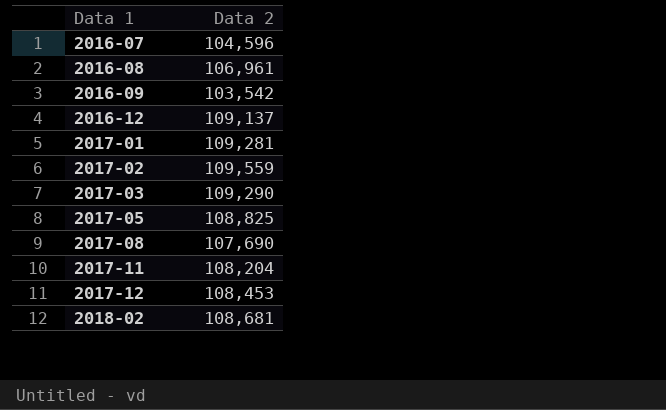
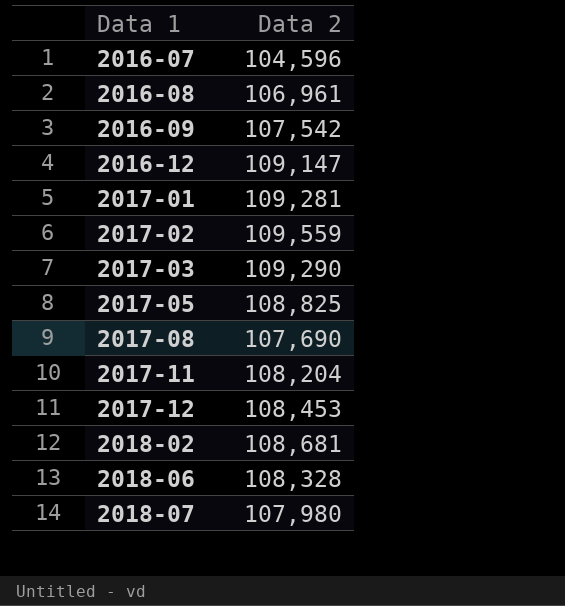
2016-09 | Data 2: 103,542 -> 107,542
2016-12 | Data 2: 109,137 -> 109,147
row 2018-06: none -> 108,328
row 2018-07: none -> 107,980

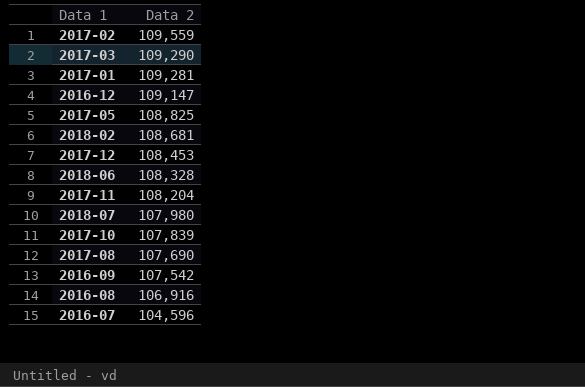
row order: Data 1 ascending -> Data 2 descending
row 2017-10: none -> 107,839
2016-08 | Data 2: 106,961 -> 106,916

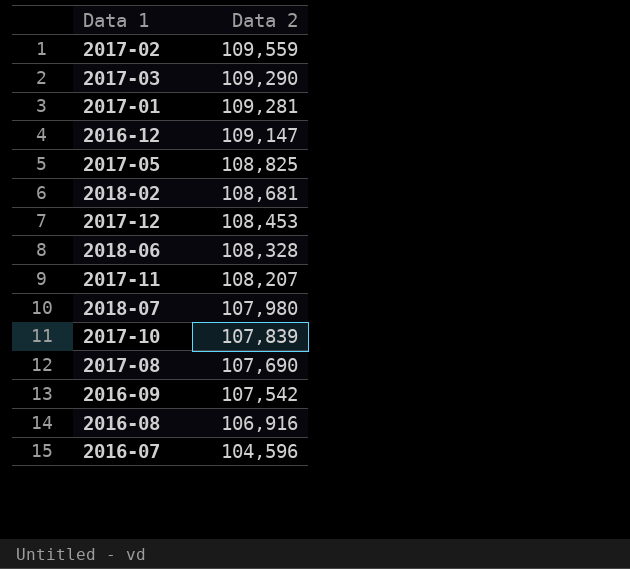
2017-11 | Data 2: 108,204 -> 108,207

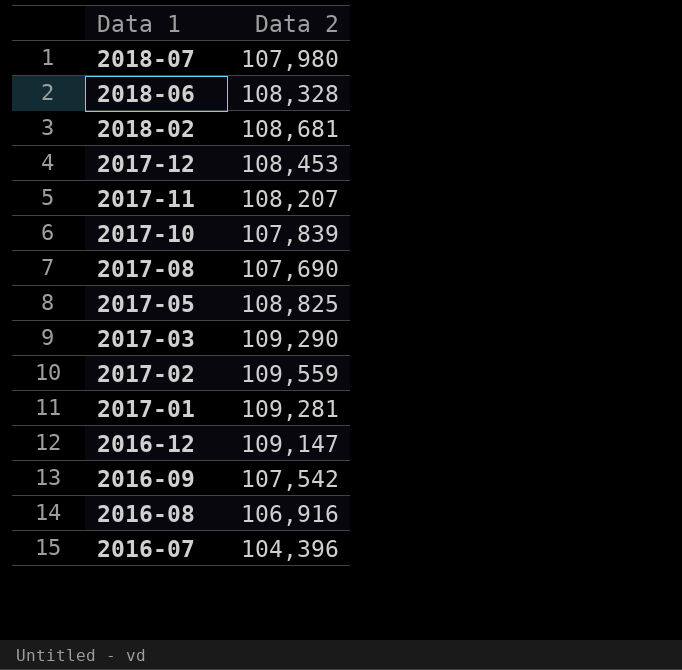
row order: Data 2 descending -> Data 1 descending
2016-07 | Data 2: 104,596 -> 104,396

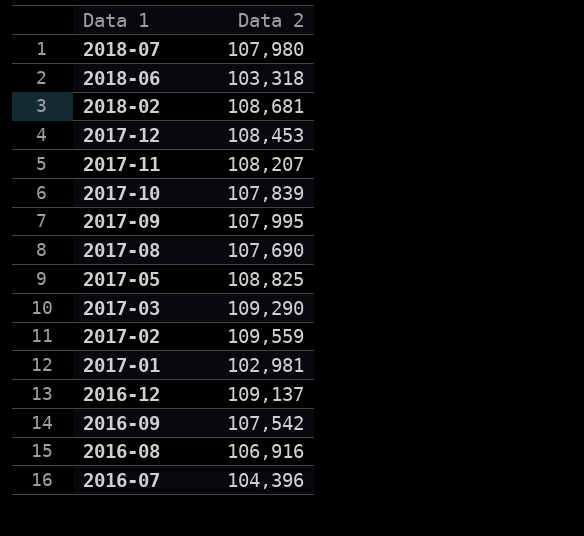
2018-06 | Data 2: 108,328 -> 103,318
row 2017-09: none -> 107,995
2017-01 | Data 2: 109,281 -> 102,981
2016-12 | Data 2: 109,147 -> 109,137

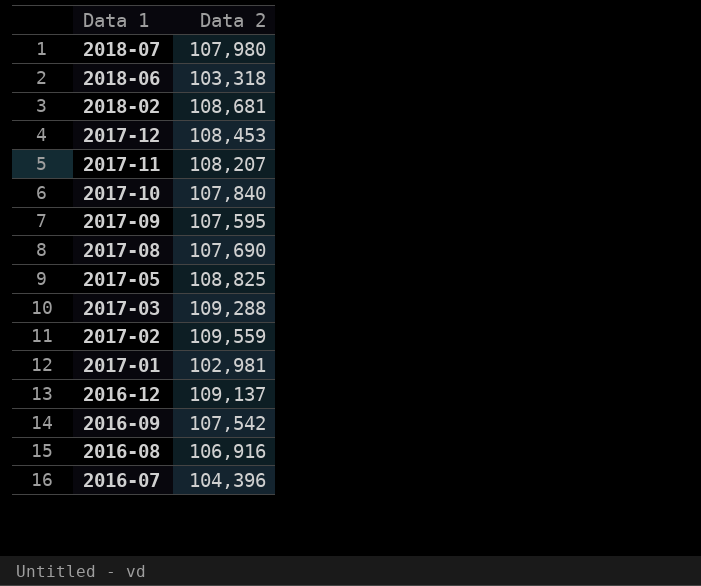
2017-10 | Data 2: 107,839 -> 107,840
2017-09 | Data 2: 107,995 -> 107,595
2017-03 | Data 2: 109,290 -> 109,288

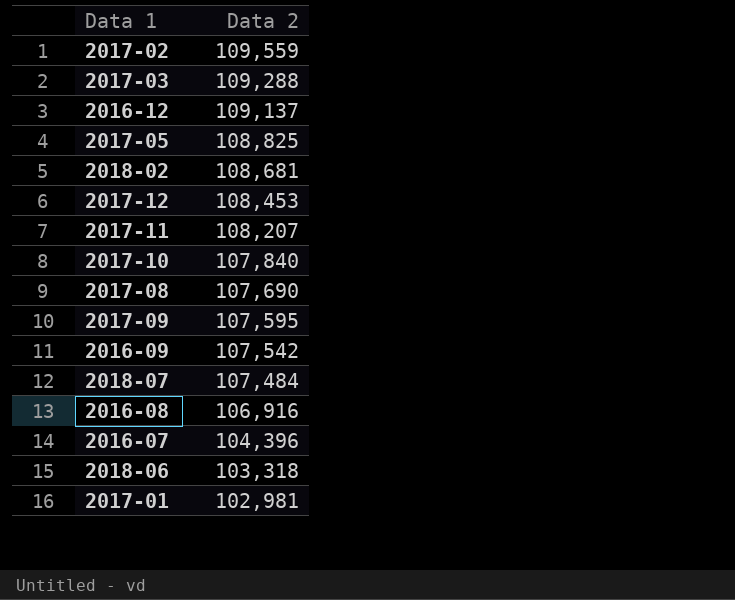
row order: Data 1 descending -> Data 2 descending
2018-07 | Data 2: 107,980 -> 107,484

